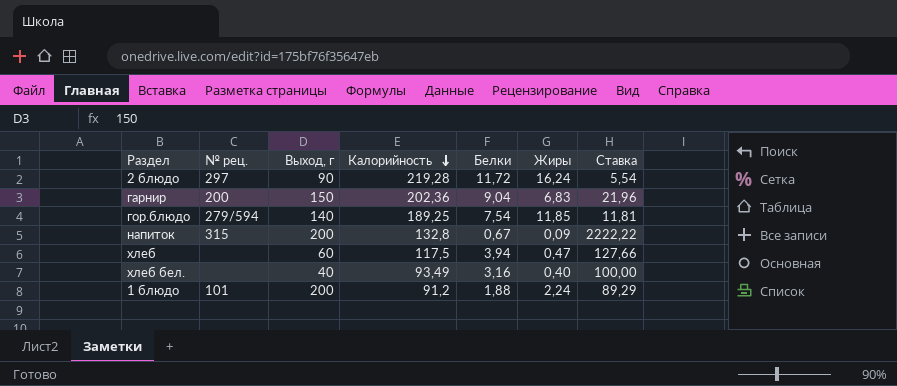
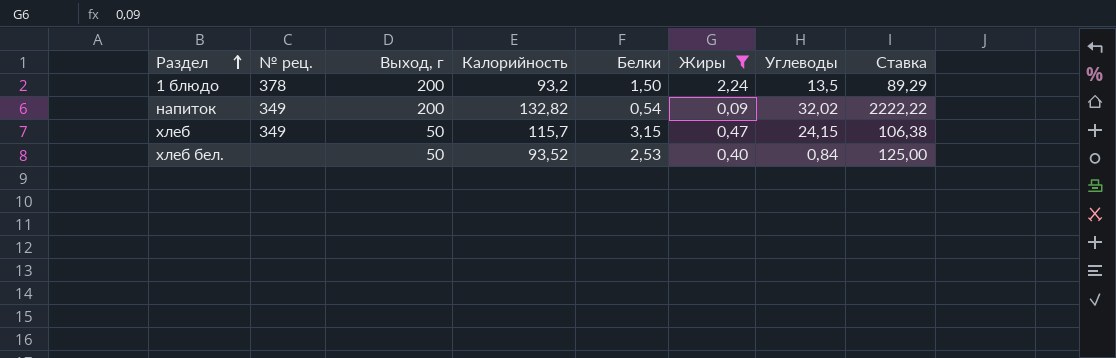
filter: none -> Жиры <= 2,24
row order: Калорийность descending -> Раздел ascending
column Углеводы | position: none -> 7
1 блюдо | № рец.: 101 -> 378
1 блюдо | Калорийность: 91,2 -> 93,2
1 блюдо | Белки: 1,88 -> 1,50
напиток | № рец.: 315 -> 349
напиток | Калорийность: 132,8 -> 132,82
напиток | Белки: 0,67 -> 0,54
хлеб | № рец.: none -> 349
хлеб | Выход, г: 60 -> 50
хлеб | Калорийность: 117,5 -> 115,7
хлеб | Белки: 3,94 -> 3,15
хлеб | Ставка: 127,66 -> 106,38
хлеб бел. | Выход, г: 40 -> 50
хлеб бел. | Калорийность: 93,49 -> 93,52
хлеб бел. | Белки: 3,16 -> 2,53
хлеб бел. | Ставка: 100,00 -> 125,00

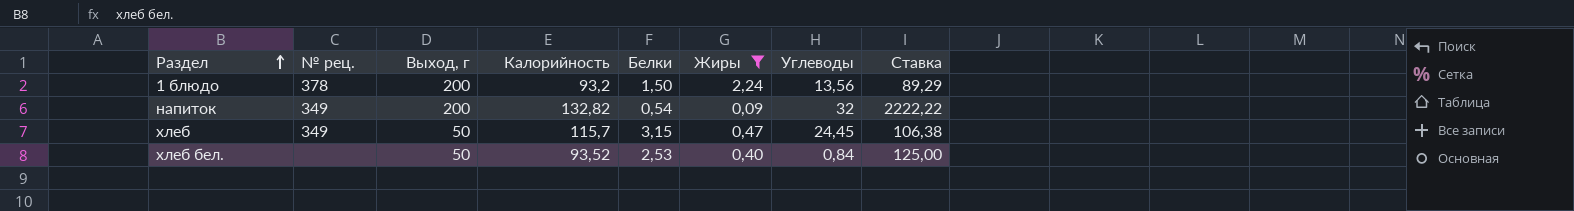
1 блюдо | Углеводы: 13,5 -> 13,56
напиток | Углеводы: 32,02 -> 32
хлеб | Углеводы: 24,15 -> 24,45

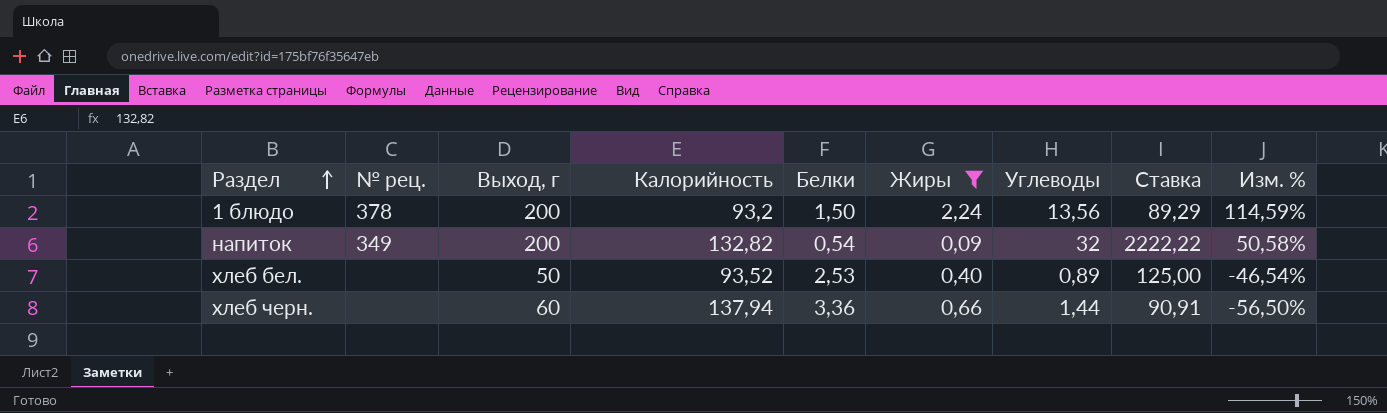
column Изм. % | formula: none -> ([Выход, г] - [Калорийность]) / [Калорийность]
row хлеб: 349 | 50 | 115,7 | 3,15 | 0,47 | 24,45 | 106,38 -> none
хлеб бел. | Углеводы: 0,84 -> 0,89
row хлеб черн.: none -> none | 60 | 137,94 | 3,36 | 0,66 | 1,44 | 90,91 | -56,50%

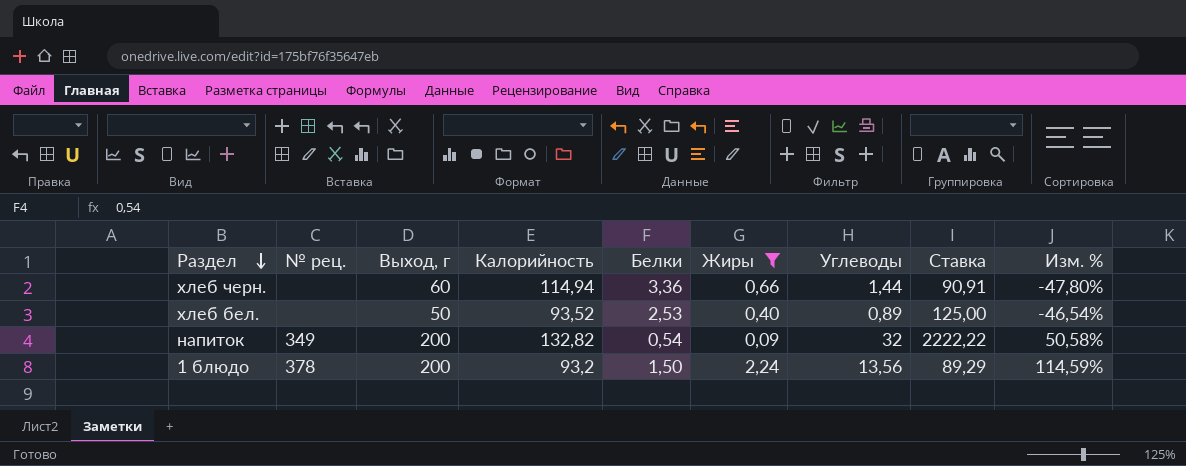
row order: Раздел ascending -> Раздел descending
хлеб черн. | Калорийность: 137,94 -> 114,94
хлеб черн. | Изм. %: -56,50% -> -47,80%

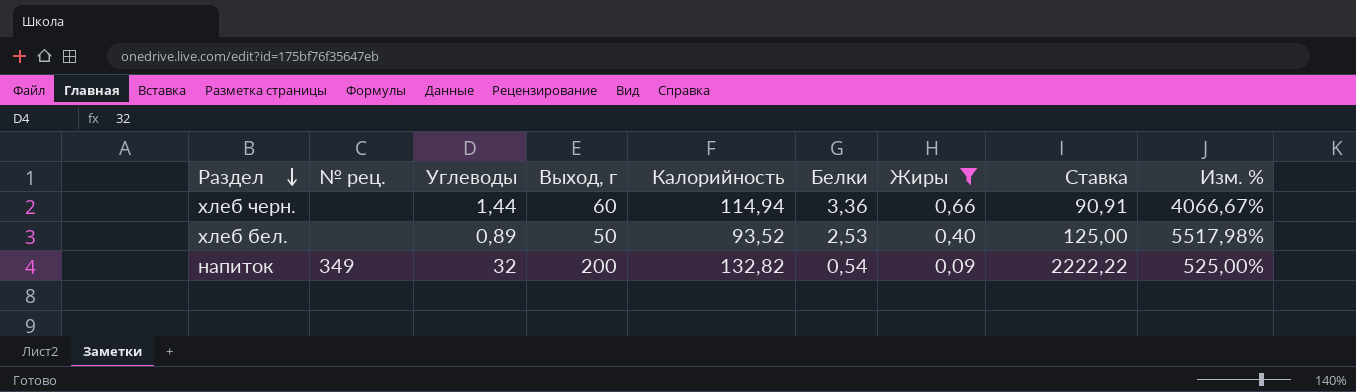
column Углеводы | position: 7 -> 3
column Изм. % | formula: ([Выход, г] - [Калорийность]) / [Калорийность] -> ([Выход, г] - [Углеводы]) / [Углеводы]
row 1 блюдо: 378 | 200 | 93,2 | 1,50 | 2,24 | 13,56 | 89,29 | 114,59% -> none

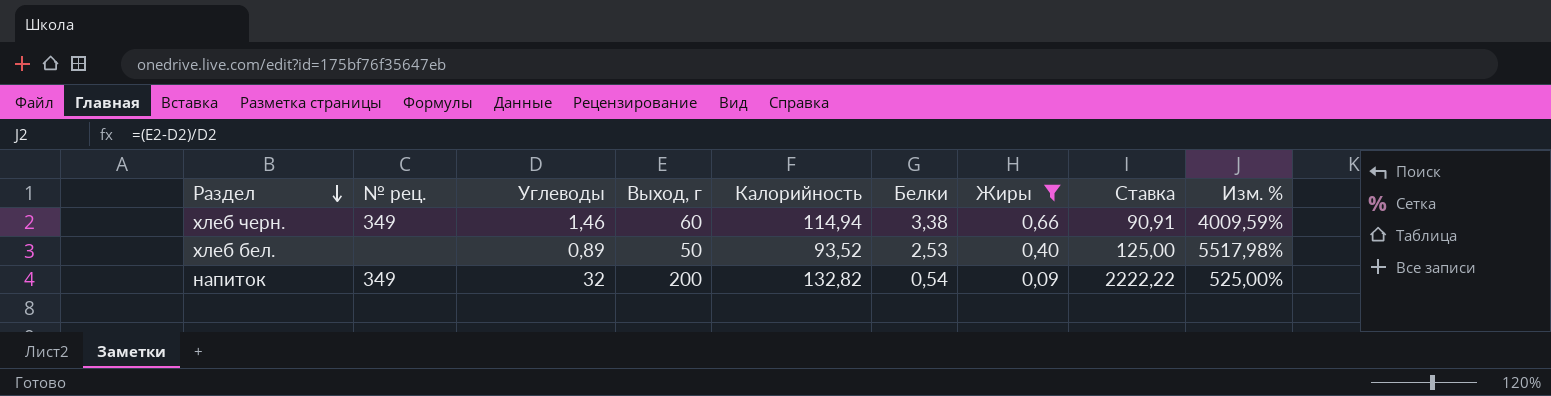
хлеб черн. | № рец.: none -> 349
хлеб черн. | Углеводы: 1,44 -> 1,46
хлеб черн. | Белки: 3,36 -> 3,38
хлеб черн. | Изм. %: 4066,67% -> 4009,59%

